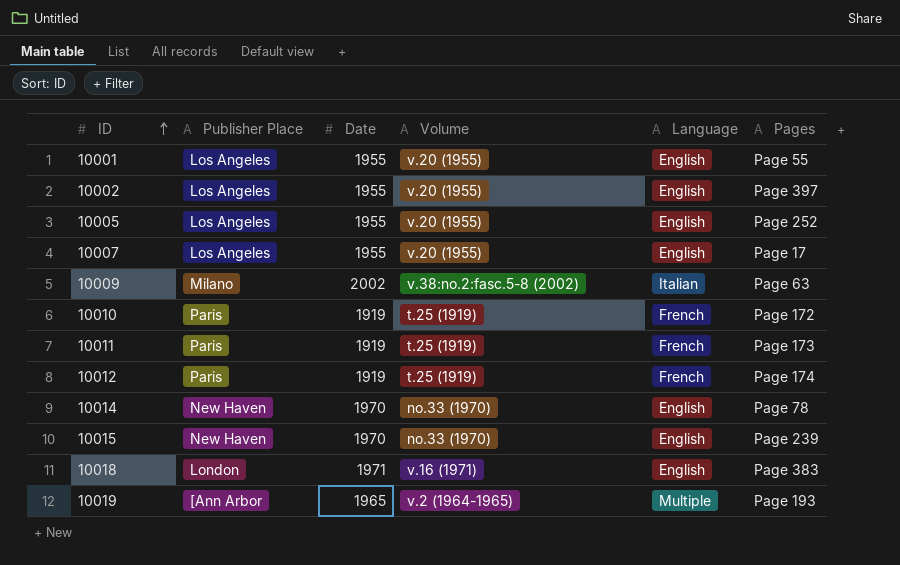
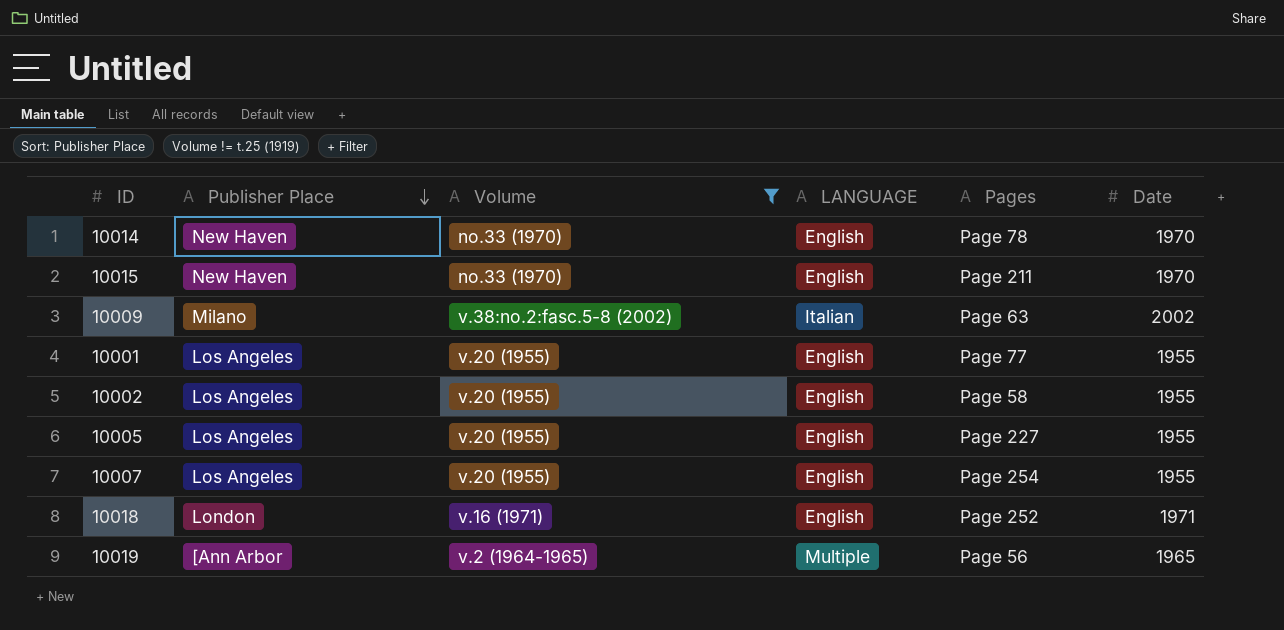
filter: none -> Volume != t.25 (1919)
row order: ID ascending -> Publisher Place descending
column name: Language -> LANGUAGE
column Date | position: 3 -> 6
10015 | Pages: Page 239 -> Page 211
10001 | Pages: Page 55 -> Page 77
10002 | Pages: Page 397 -> Page 58
10005 | Pages: Page 252 -> Page 227
10007 | Pages: Page 17 -> Page 254
10018 | Pages: Page 383 -> Page 252
10019 | Pages: Page 193 -> Page 56

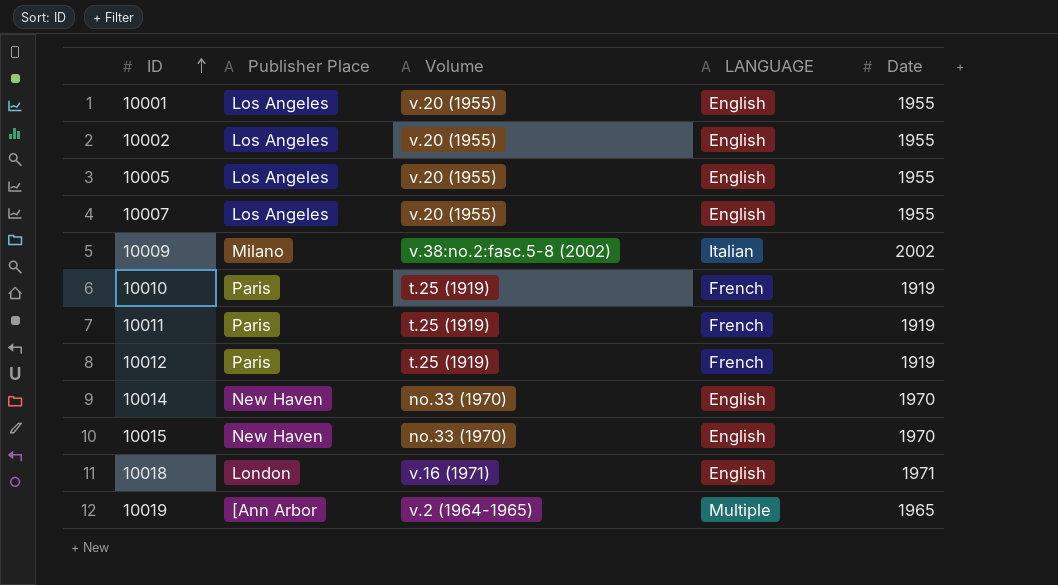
filter: Volume != t.25 (1919) -> none
row order: Publisher Place descending -> ID ascending
column Pages | position: 5 -> none

